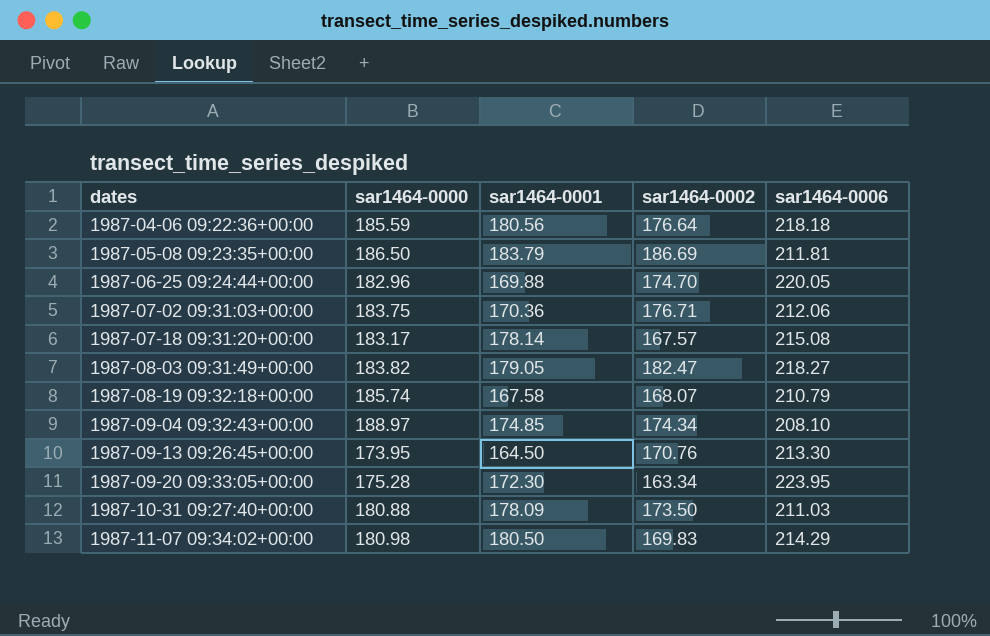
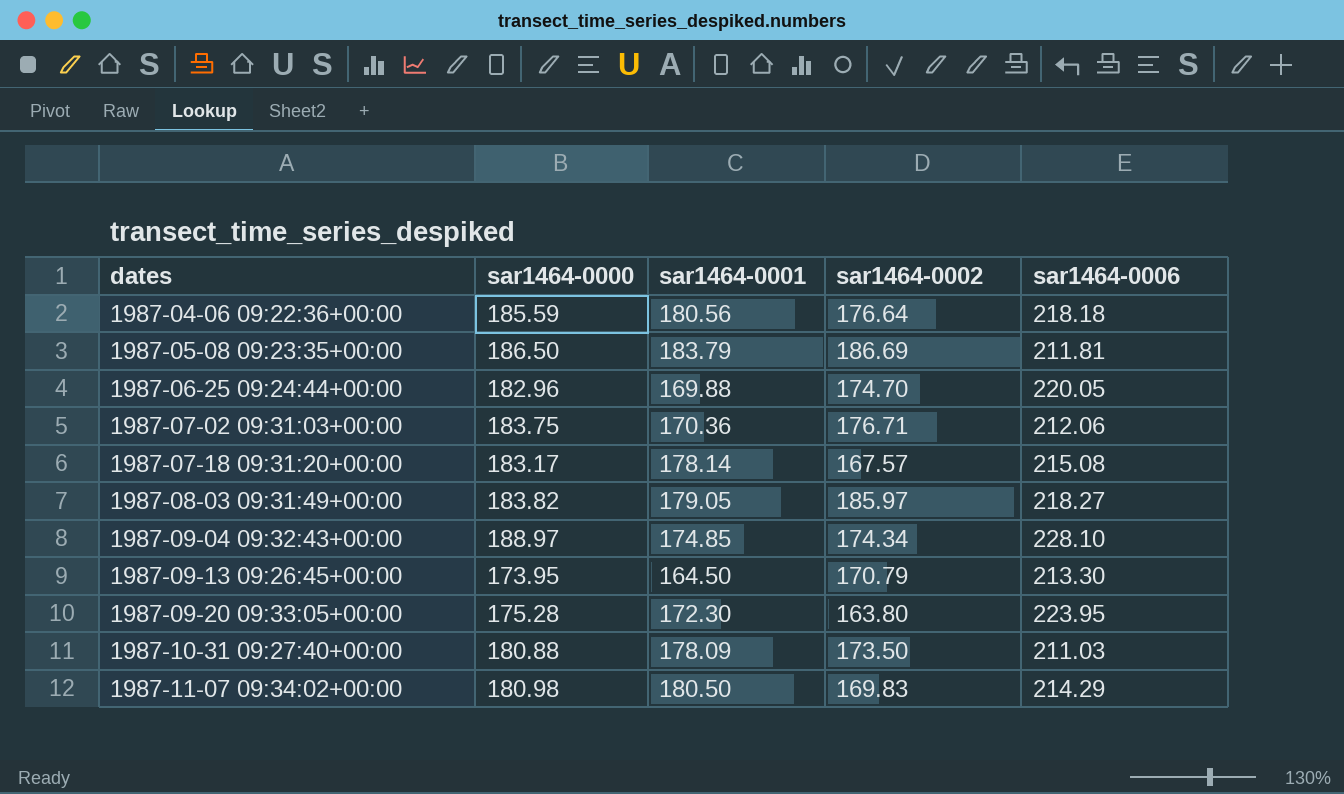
row 1987-08-19 09:32:18+00:00: 185.74 | 167.58 | 168.07 | 210.79 -> none
1987-08-03 09:31:49+00:00 | sar1464-0002: 182.47 -> 185.97
1987-09-04 09:32:43+00:00 | sar1464-0006: 208.10 -> 228.10
1987-09-13 09:26:45+00:00 | sar1464-0002: 170.76 -> 170.79
1987-09-20 09:33:05+00:00 | sar1464-0002: 163.34 -> 163.80

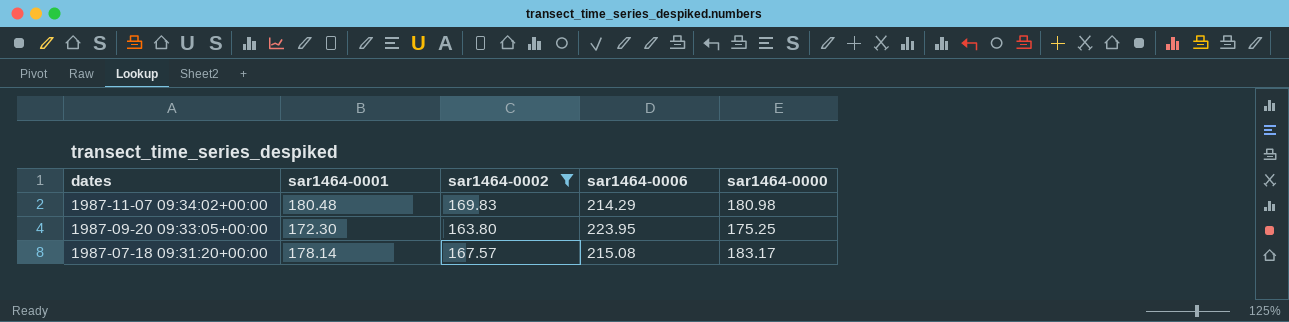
filter: none -> sar1464-0002 <= 169.83
row order: dates ascending -> dates descending
column sar1464-0000 | position: 2 -> 5
1987-11-07 09:34:02+00:00 | sar1464-0001: 180.50 -> 180.48
1987-09-20 09:33:05+00:00 | sar1464-0000: 175.28 -> 175.25

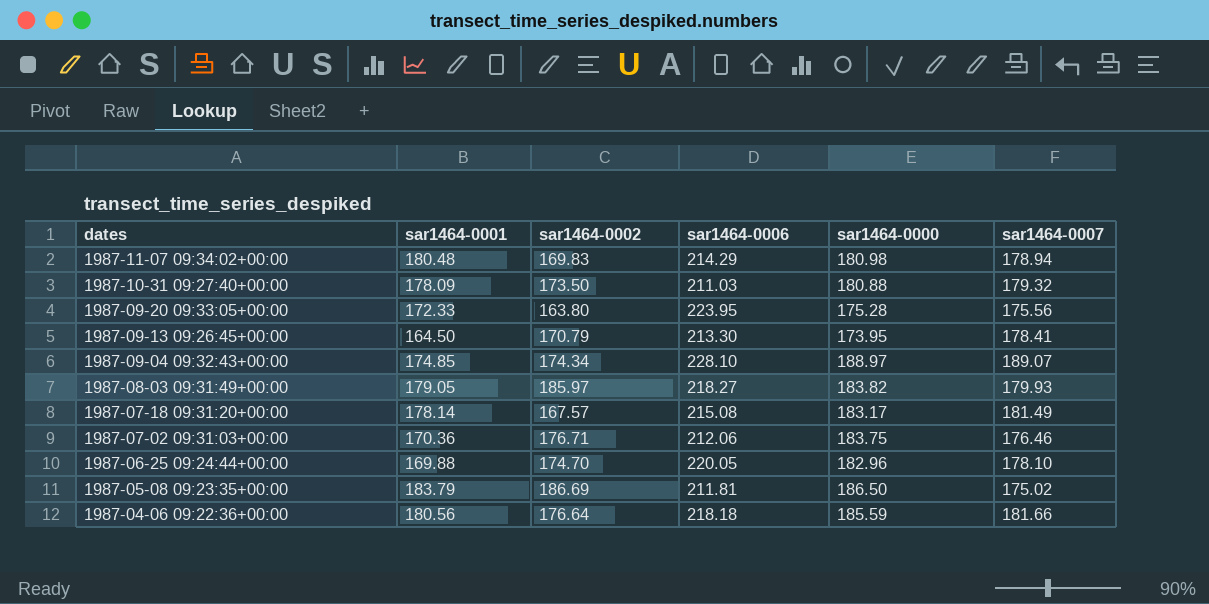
filter: sar1464-0002 <= 169.83 -> none
column sar1464-0007 | position: none -> 6
1987-09-20 09:33:05+00:00 | sar1464-0001: 172.30 -> 172.33
1987-09-20 09:33:05+00:00 | sar1464-0000: 175.25 -> 175.28

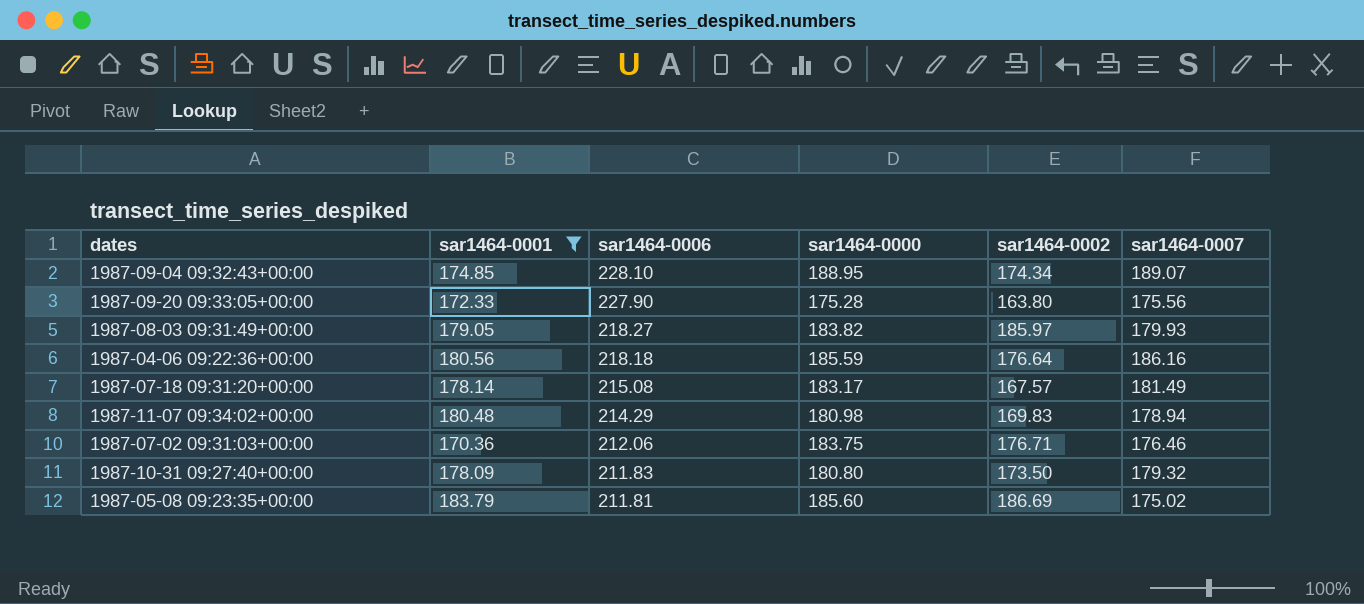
filter: none -> sar1464-0001 >= 170.36
row order: dates descending -> sar1464-0006 descending
column sar1464-0002 | position: 3 -> 5
1987-09-04 09:32:43+00:00 | sar1464-0000: 188.97 -> 188.95
1987-09-20 09:33:05+00:00 | sar1464-0006: 223.95 -> 227.90
1987-04-06 09:22:36+00:00 | sar1464-0007: 181.66 -> 186.16
1987-10-31 09:27:40+00:00 | sar1464-0006: 211.03 -> 211.83
1987-10-31 09:27:40+00:00 | sar1464-0000: 180.88 -> 180.80
1987-05-08 09:23:35+00:00 | sar1464-0000: 186.50 -> 185.60

